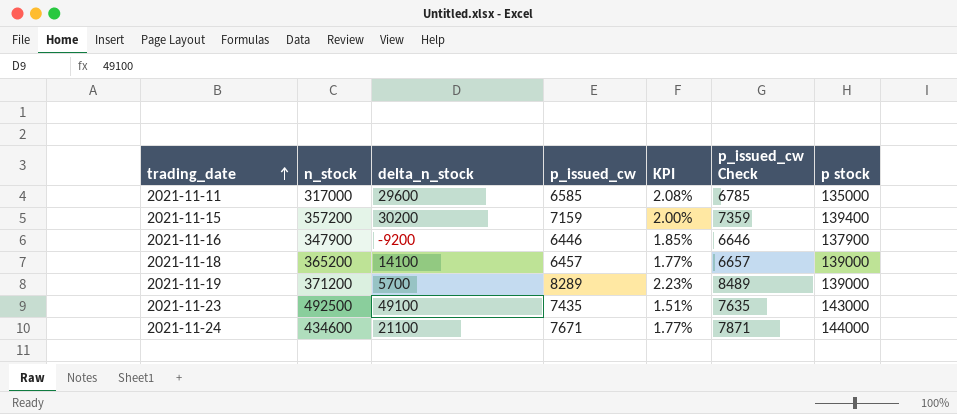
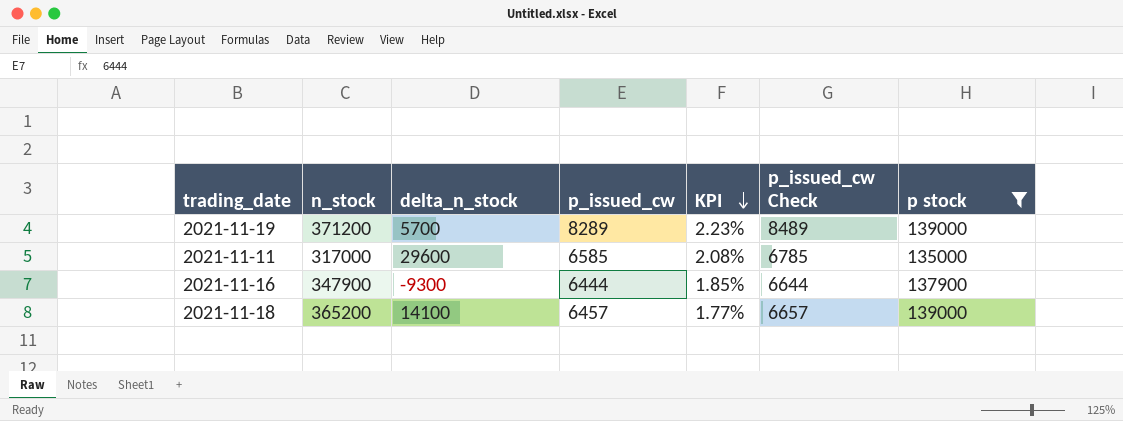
filter: none -> p stock <= 139000
row order: trading_date ascending -> KPI descending
2021-11-16 | delta_n_stock: -9200 -> -9300
2021-11-16 | p_issued_cw: 6446 -> 6444
2021-11-16 | p_issued_cw Check: 6646 -> 6644

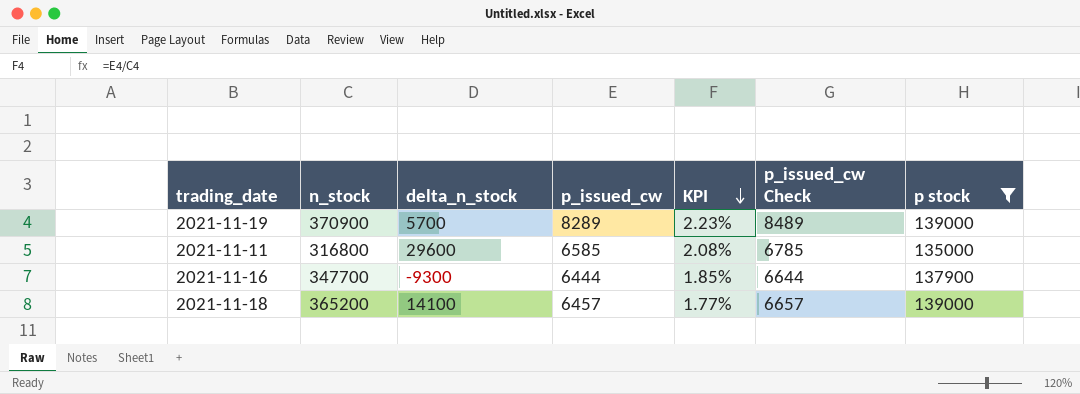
2021-11-19 | n_stock: 371200 -> 370900
2021-11-11 | n_stock: 317000 -> 316800
2021-11-16 | n_stock: 347900 -> 347700

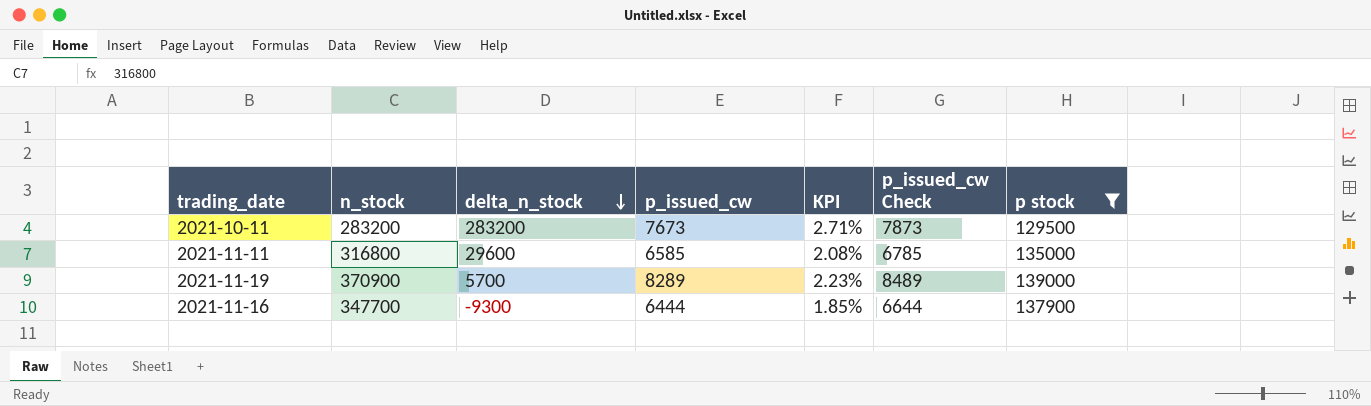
row order: KPI descending -> delta_n_stock descending
row 2021-11-18: 365200 | 14100 | 6457 | 1.77% | 6657 | 139000 -> none
row 2021-10-11: none -> 283200 | 283200 | 7673 | 2.71% | 7873 | 129500

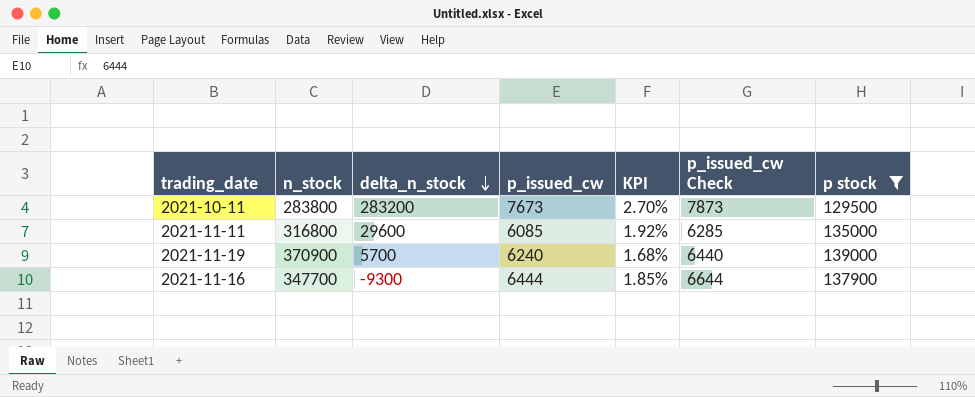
2021-10-11 | n_stock: 283200 -> 283800
2021-10-11 | KPI: 2.71% -> 2.70%
2021-11-11 | p_issued_cw: 6585 -> 6085
2021-11-11 | KPI: 2.08% -> 1.92%
2021-11-11 | p_issued_cw Check: 6785 -> 6285
2021-11-19 | p_issued_cw: 8289 -> 6240
2021-11-19 | KPI: 2.23% -> 1.68%
2021-11-19 | p_issued_cw Check: 8489 -> 6440

